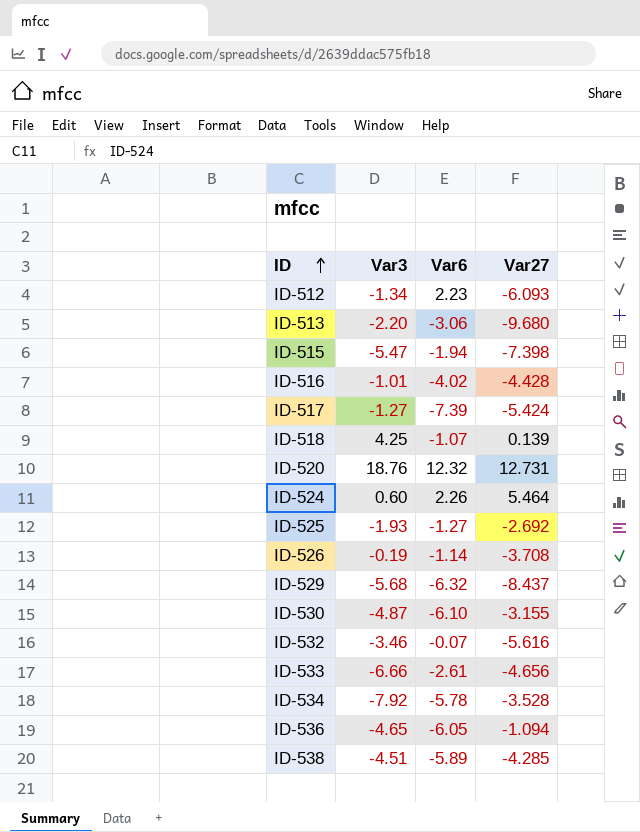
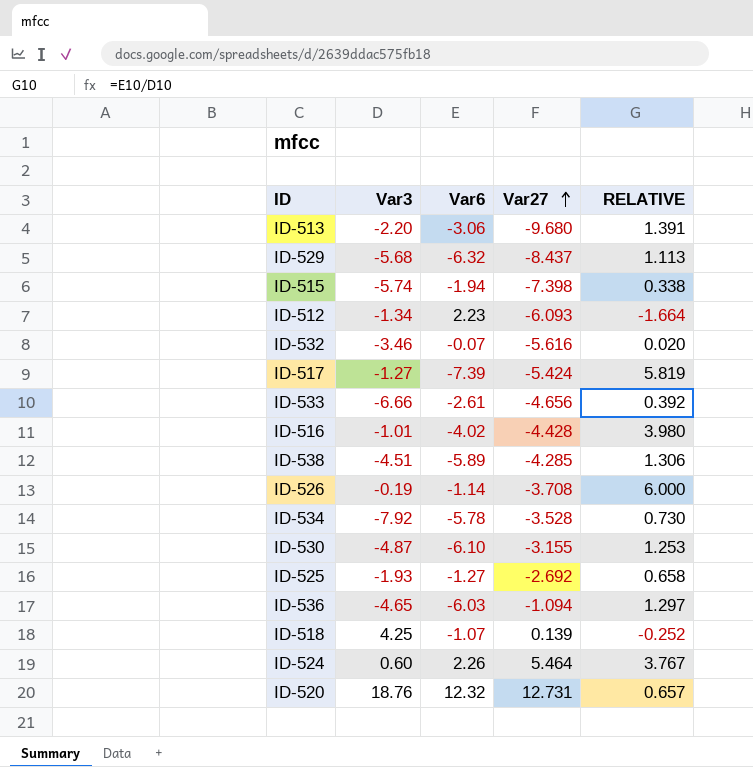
row order: ID ascending -> Var27 ascending
column RELATIVE | formula: none -> [Var6] / [Var3]
ID-515 | Var3: -5.47 -> -5.74
ID-536 | Var6: -6.05 -> -6.03

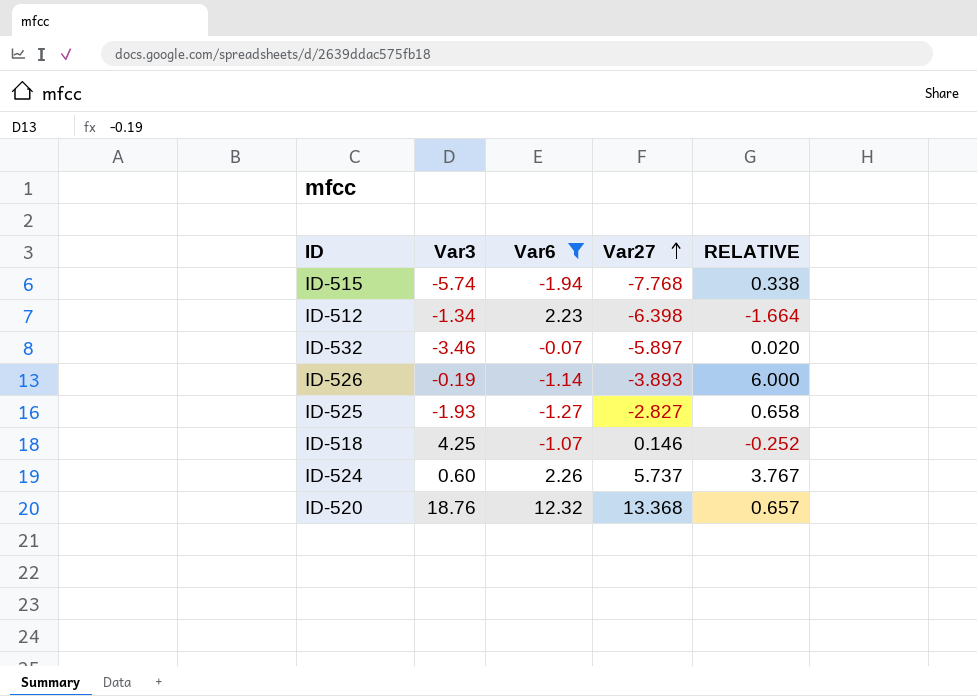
filter: none -> Var6 >= -1.94
ID-515 | Var27: -7.398 -> -7.768
ID-512 | Var27: -6.093 -> -6.398
ID-532 | Var27: -5.616 -> -5.897
ID-526 | Var27: -3.708 -> -3.893
ID-525 | Var27: -2.692 -> -2.827
ID-518 | Var27: 0.139 -> 0.146
ID-524 | Var27: 5.464 -> 5.737
ID-520 | Var27: 12.731 -> 13.368

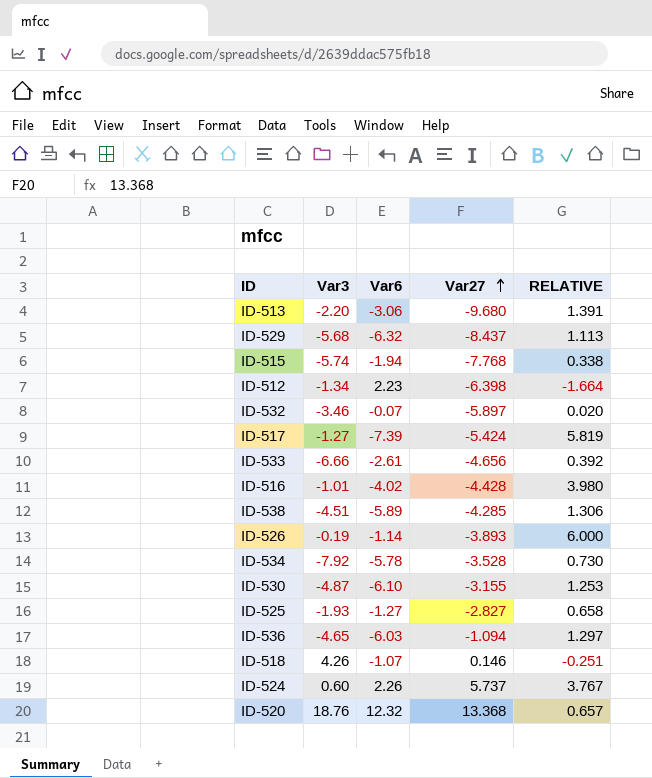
filter: Var6 >= -1.94 -> none
ID-518 | Var3: 4.25 -> 4.26
ID-518 | RELATIVE: -0.252 -> -0.251

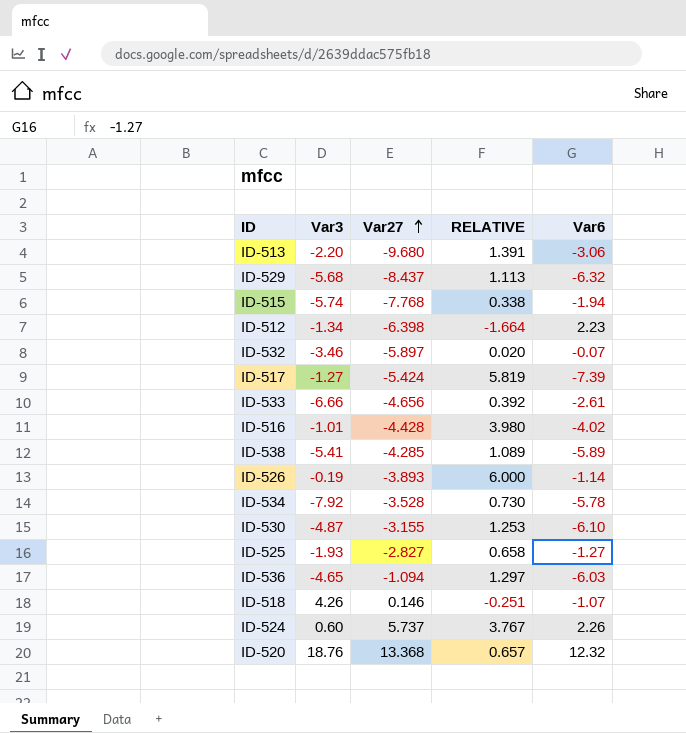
column Var6 | position: 3 -> 5
ID-538 | Var3: -4.51 -> -5.41
ID-538 | RELATIVE: 1.306 -> 1.089

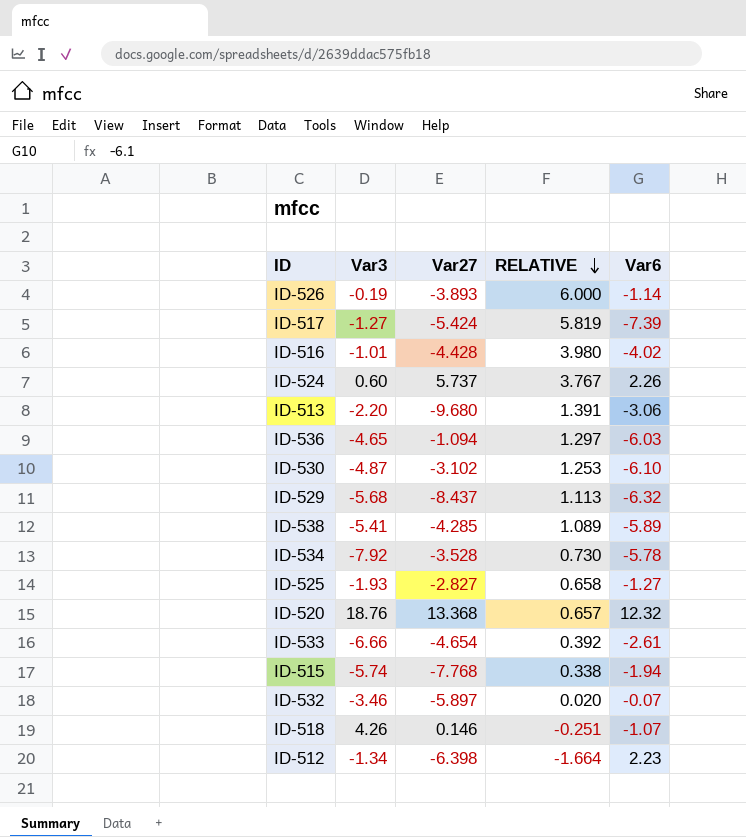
row order: Var27 ascending -> RELATIVE descending
ID-530 | Var27: -3.155 -> -3.102
ID-533 | Var27: -4.656 -> -4.654

